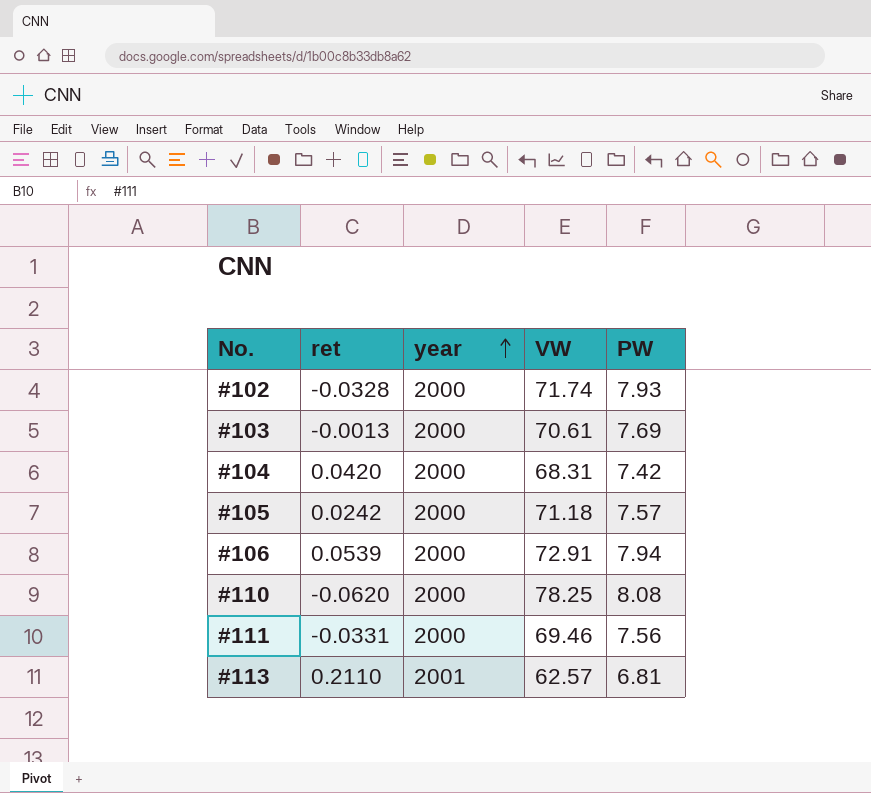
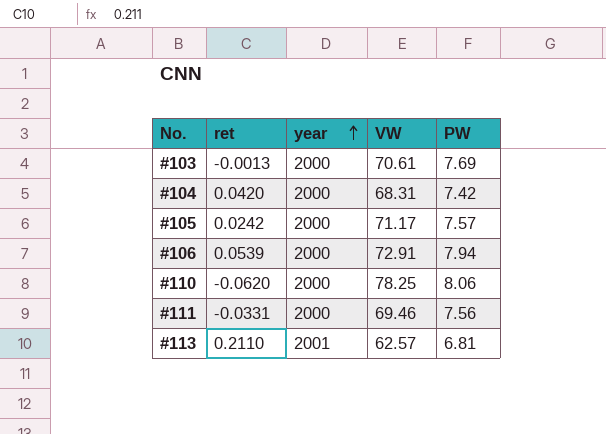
row #102: -0.0328 | 2000 | 71.74 | 7.93 -> none
#105 | VW: 71.18 -> 71.17
#110 | PW: 8.08 -> 8.06

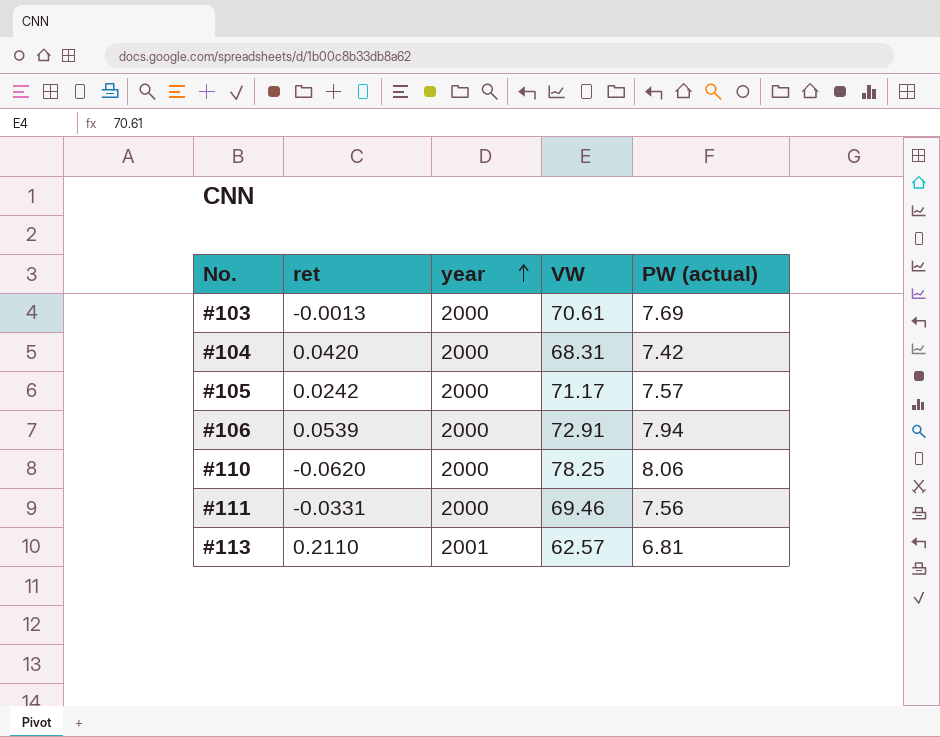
column name: PW -> PW (actual)

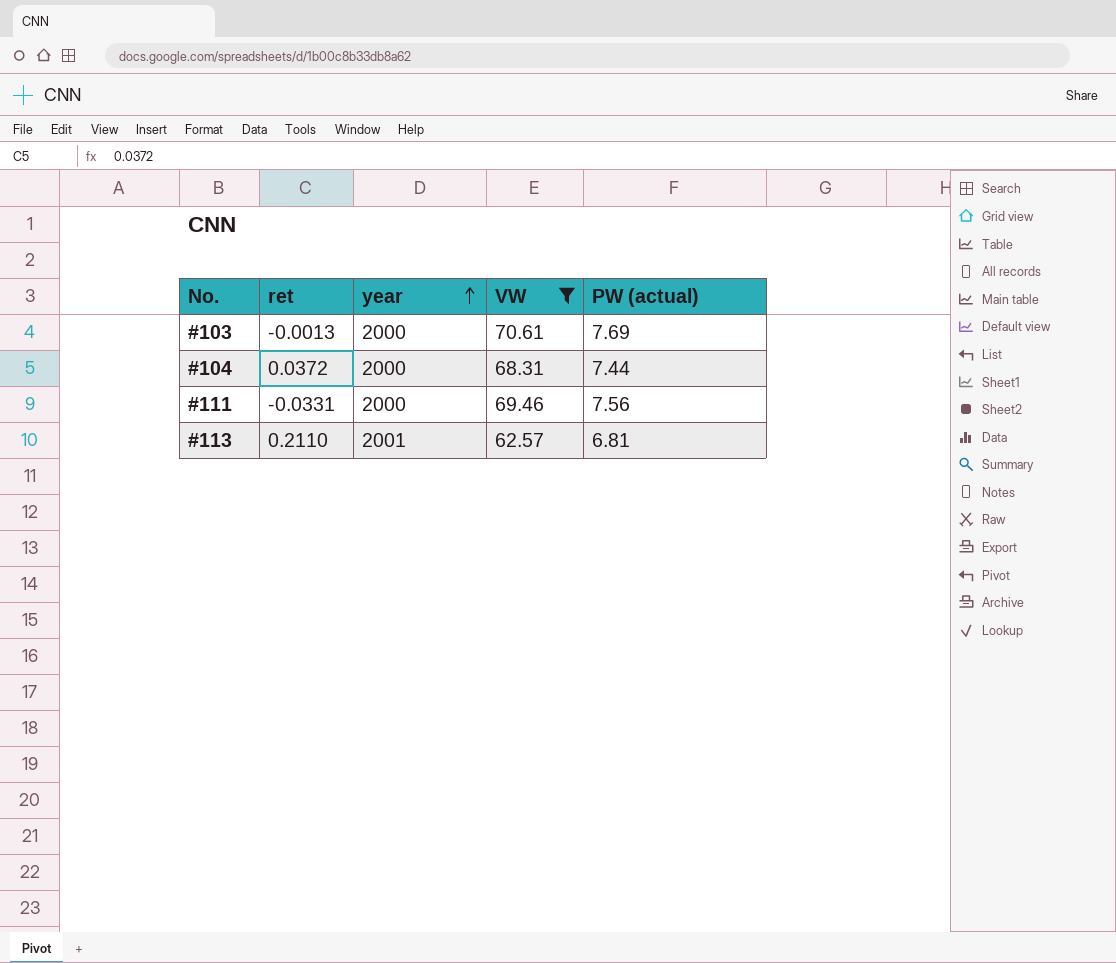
filter: none -> VW <= 70.61
#104 | ret: 0.0420 -> 0.0372
#104 | PW (actual): 7.42 -> 7.44

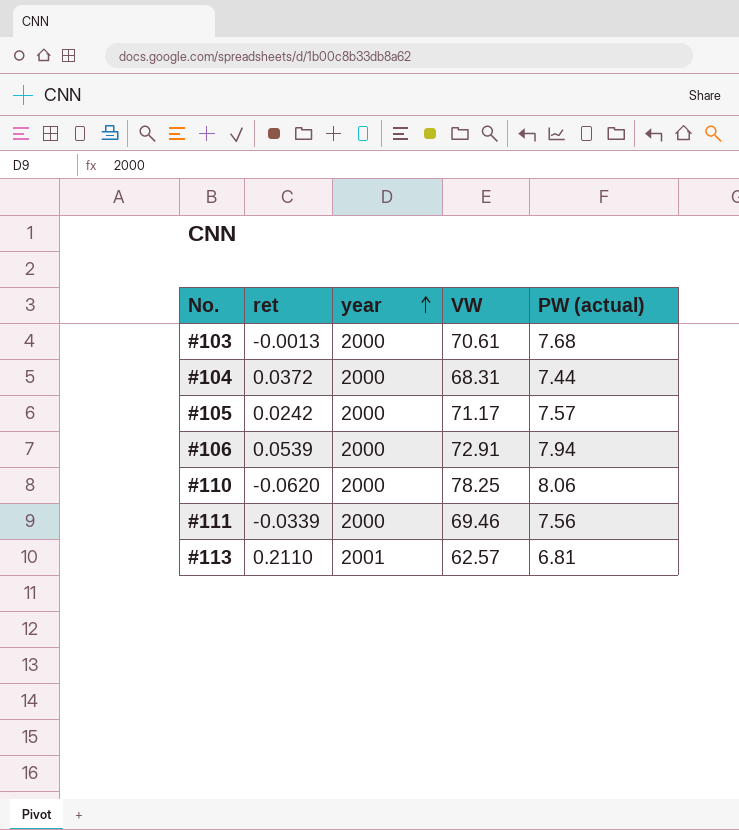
filter: VW <= 70.61 -> none
#103 | PW (actual): 7.69 -> 7.68
#111 | ret: -0.0331 -> -0.0339

